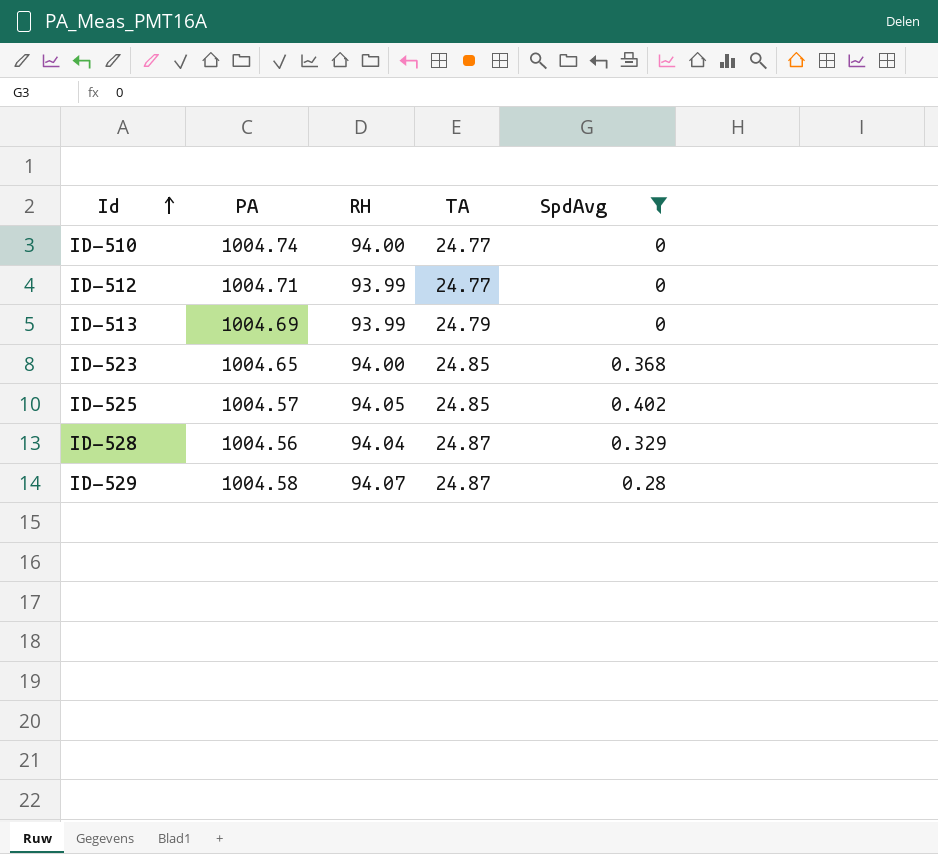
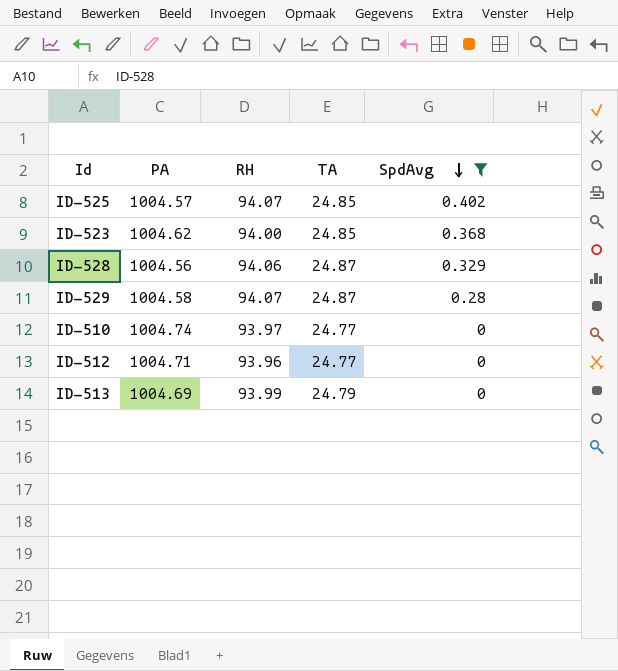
row order: Id ascending -> SpdAvg descending
ID-525 | RH: 94.05 -> 94.07
ID-523 | PA: 1004.65 -> 1004.62
ID-528 | RH: 94.04 -> 94.06
ID-510 | RH: 94.00 -> 93.97
ID-512 | RH: 93.99 -> 93.96

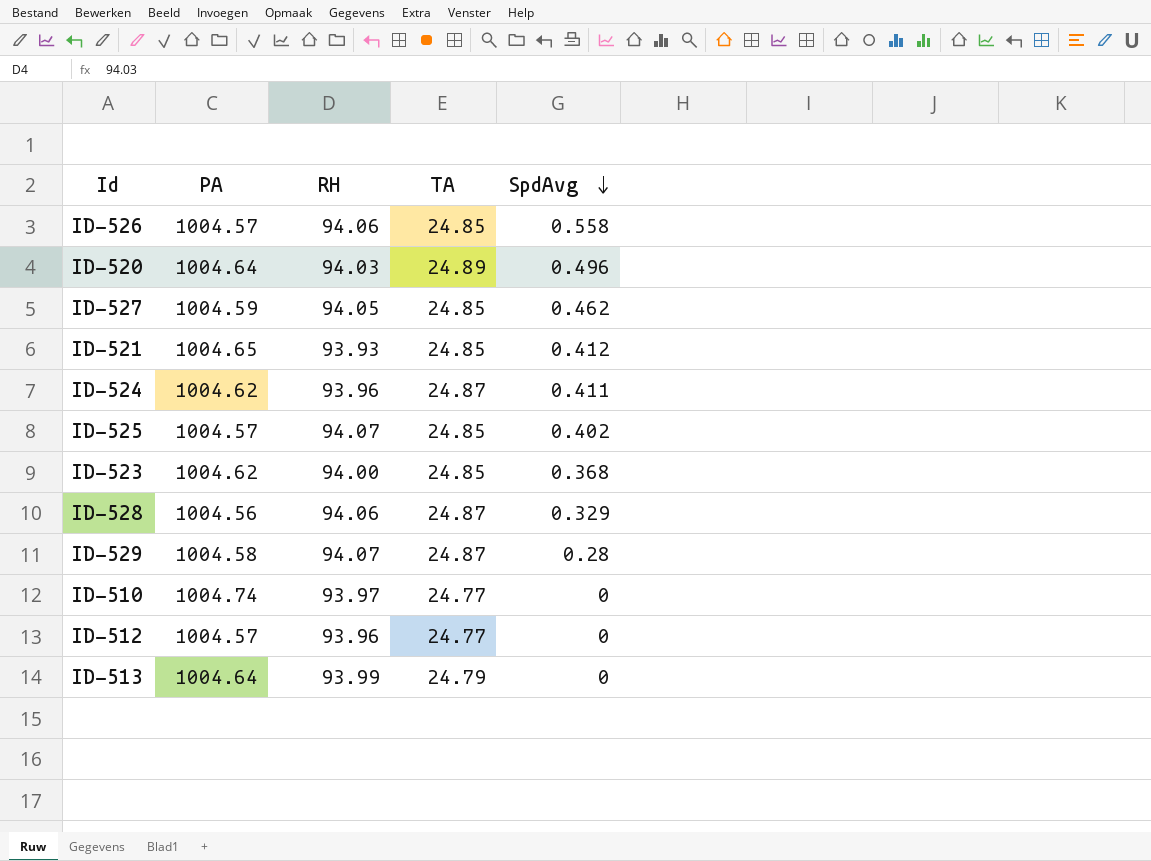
filter: SpdAvg <= 0.402 -> none
ID-512 | PA: 1004.71 -> 1004.57
ID-513 | PA: 1004.69 -> 1004.64

